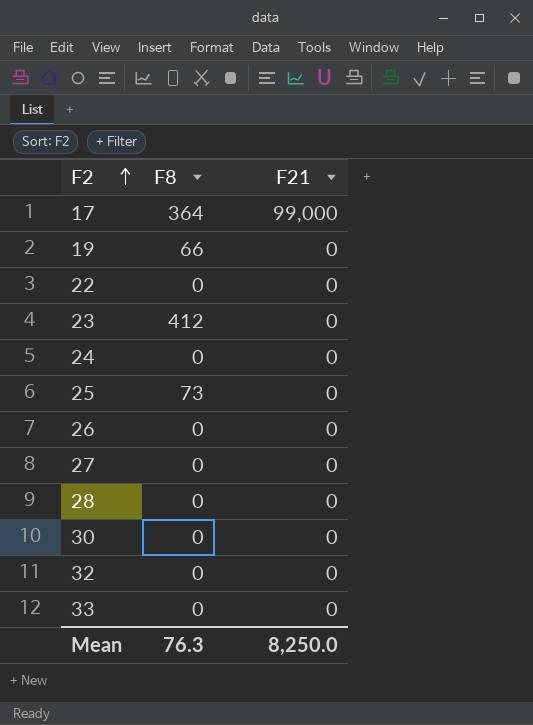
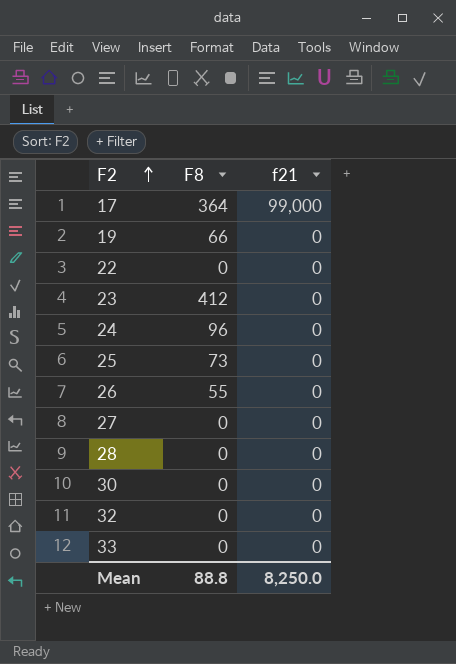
column name: F21 -> f21
24 | F8: 0 -> 96
26 | F8: 0 -> 55
Mean | F8: 76.3 -> 88.8

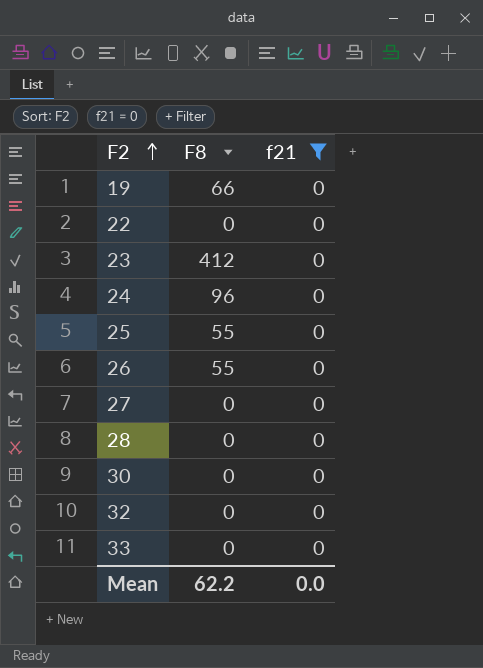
filter: none -> f21 = 0
25 | F8: 73 -> 55
Mean | F8: 88.8 -> 62.2
Mean | f21: 8,250.0 -> 0.0

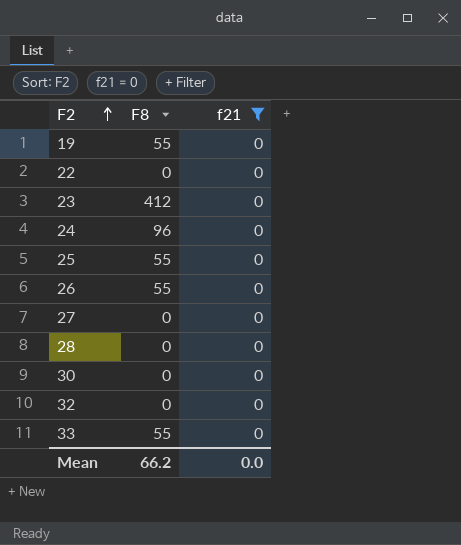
19 | F8: 66 -> 55
33 | F8: 0 -> 55
Mean | F8: 62.2 -> 66.2

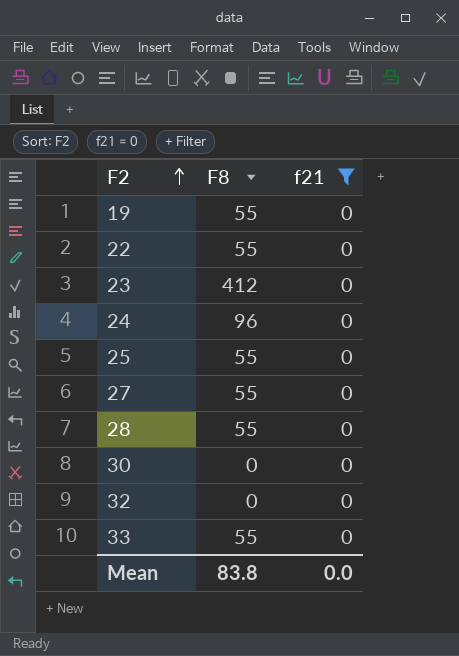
row 26: 55 | 0 -> none
22 | F8: 0 -> 55
27 | F8: 0 -> 55
28 | F8: 0 -> 55
Mean | F8: 66.2 -> 83.8

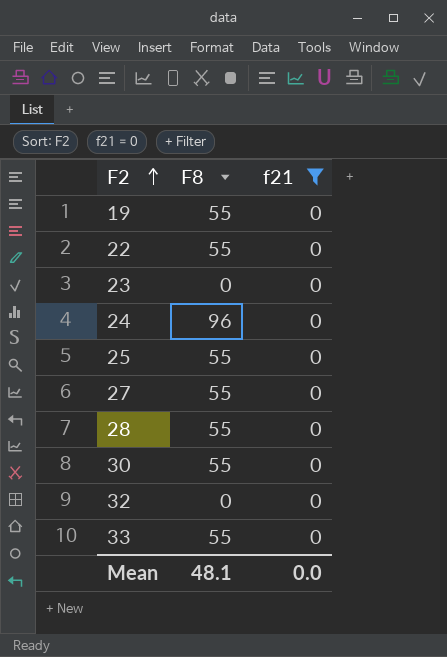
23 | F8: 412 -> 0
30 | F8: 0 -> 55
Mean | F8: 83.8 -> 48.1

